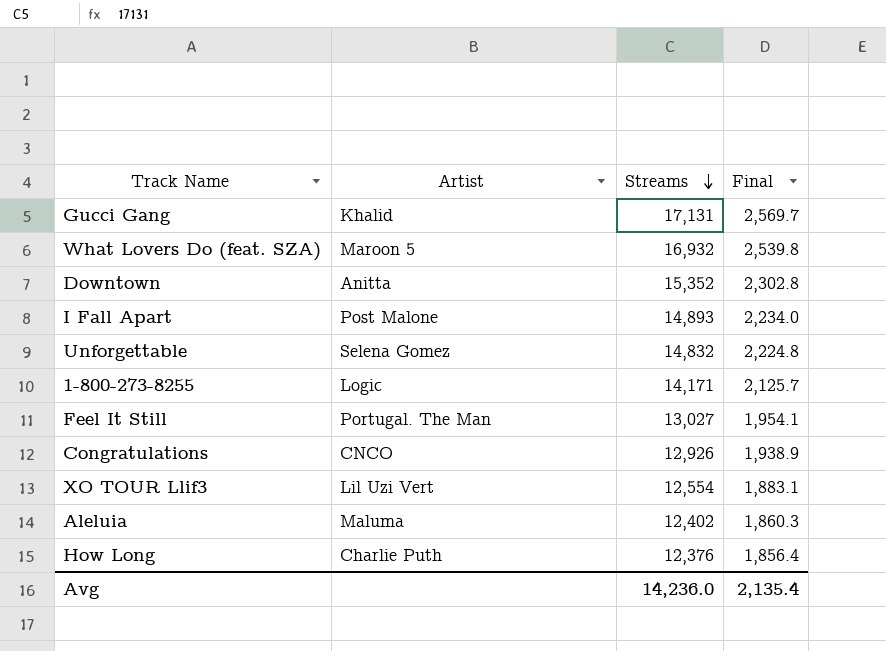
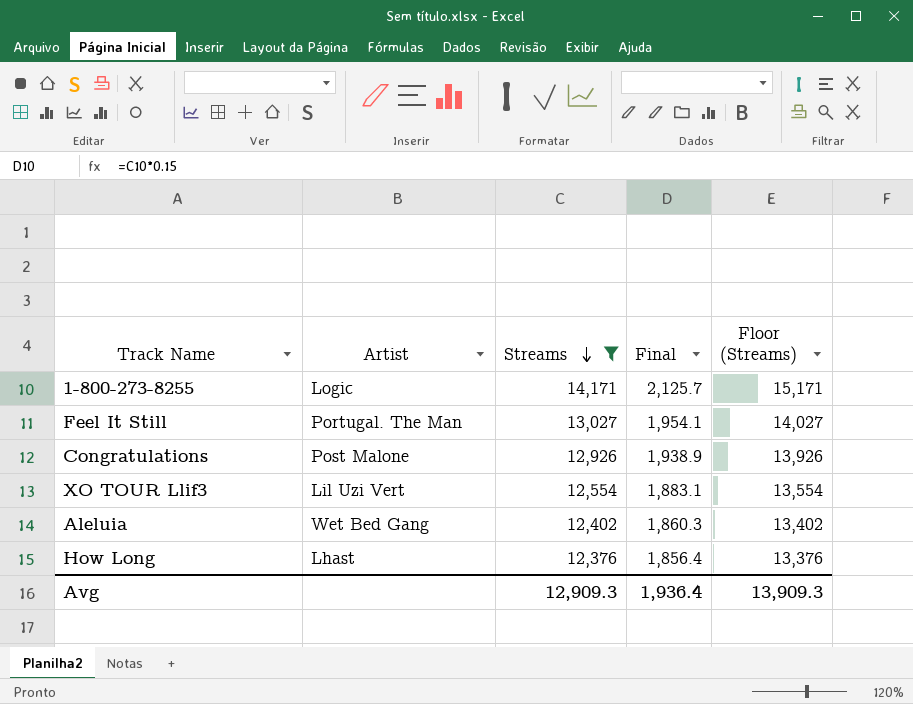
filter: none -> Streams <= 14,171
column Floor (Streams) | formula: none -> [Streams] + 1000
Congratulations | Artist: CNCO -> Post Malone
Aleluia | Artist: Maluma -> Wet Bed Gang
How Long | Artist: Charlie Puth -> Lhast
Avg | Streams: 14,236.0 -> 12,909.3
Avg | Final: 2,135.4 -> 1,936.4

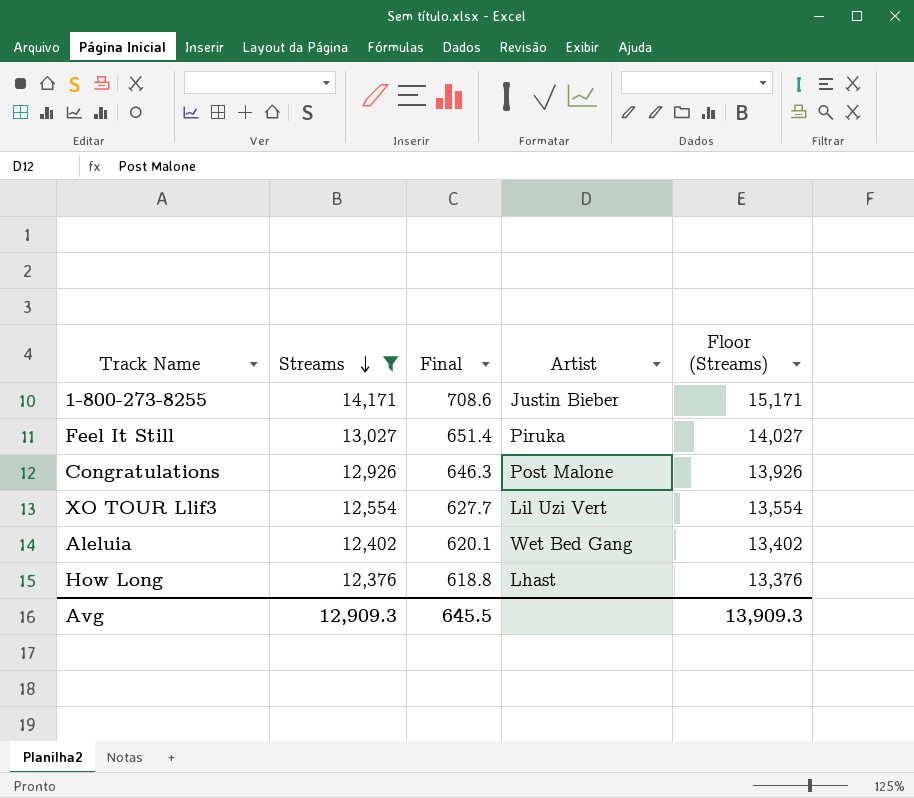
column Final | formula: [Streams] * 0.15 -> [Streams] * 0.05
column Artist | position: 2 -> 4
1-800-273-8255 | Artist: Logic -> Justin Bieber
Feel It Still | Artist: Portugal. The Man -> Piruka
Avg | Final: 1,936.4 -> 645.5

